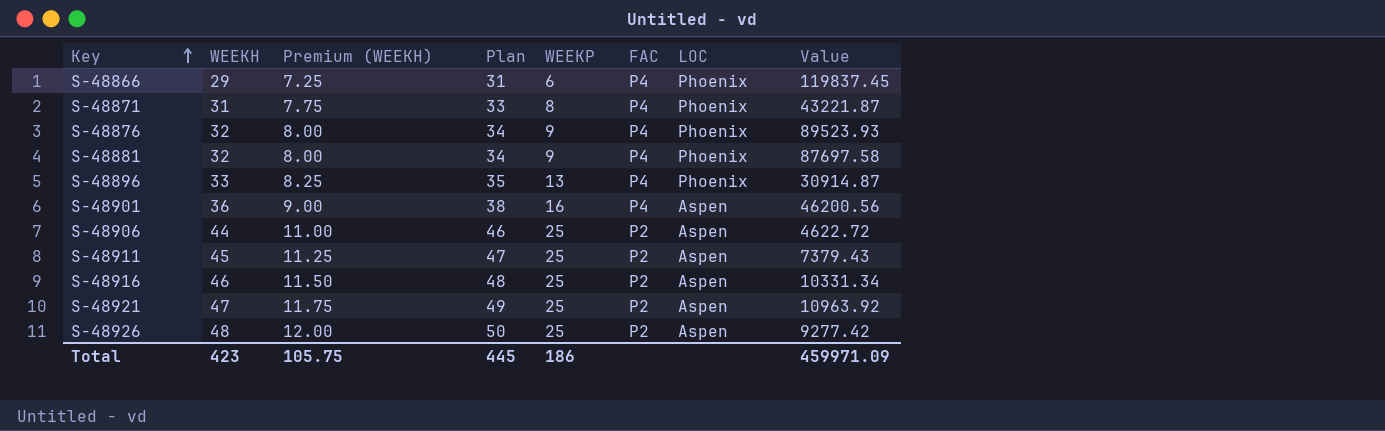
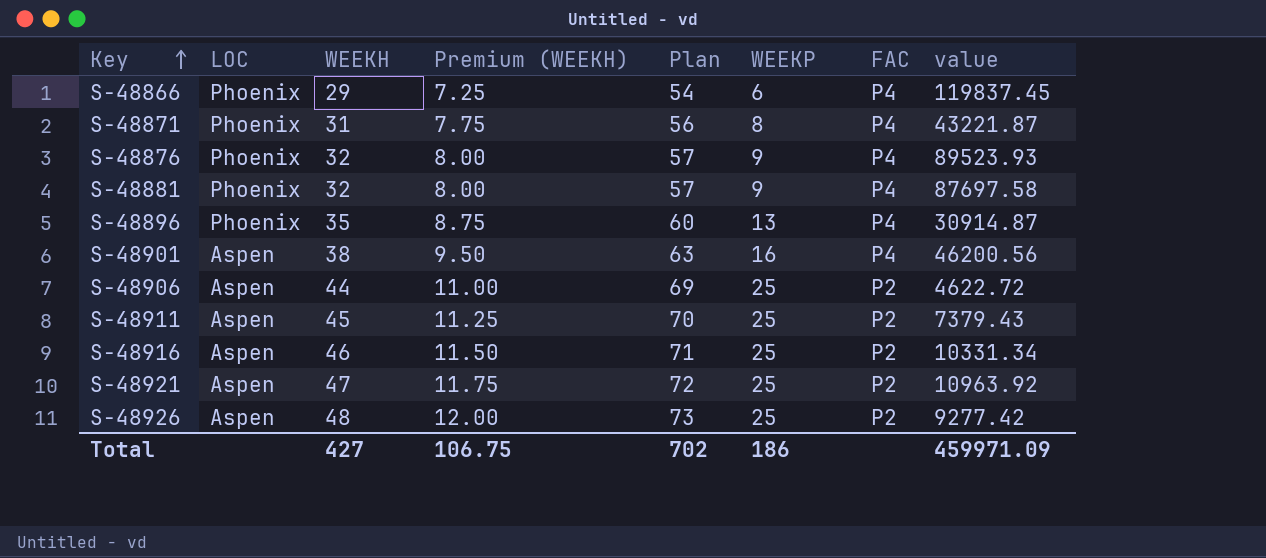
column LOC | position: 7 -> 2
column Plan | formula: [WEEKH] + 2 -> [WEEKH] + 25
column name: Value -> value
S-48896 | WEEKH: 33 -> 35
S-48896 | Premium (WEEKH): 8.25 -> 8.75
S-48901 | WEEKH: 36 -> 38
S-48901 | Premium (WEEKH): 9.00 -> 9.50
Total | WEEKH: 423 -> 427
Total | Premium (WEEKH): 105.75 -> 106.75
Total | Plan: 445 -> 702

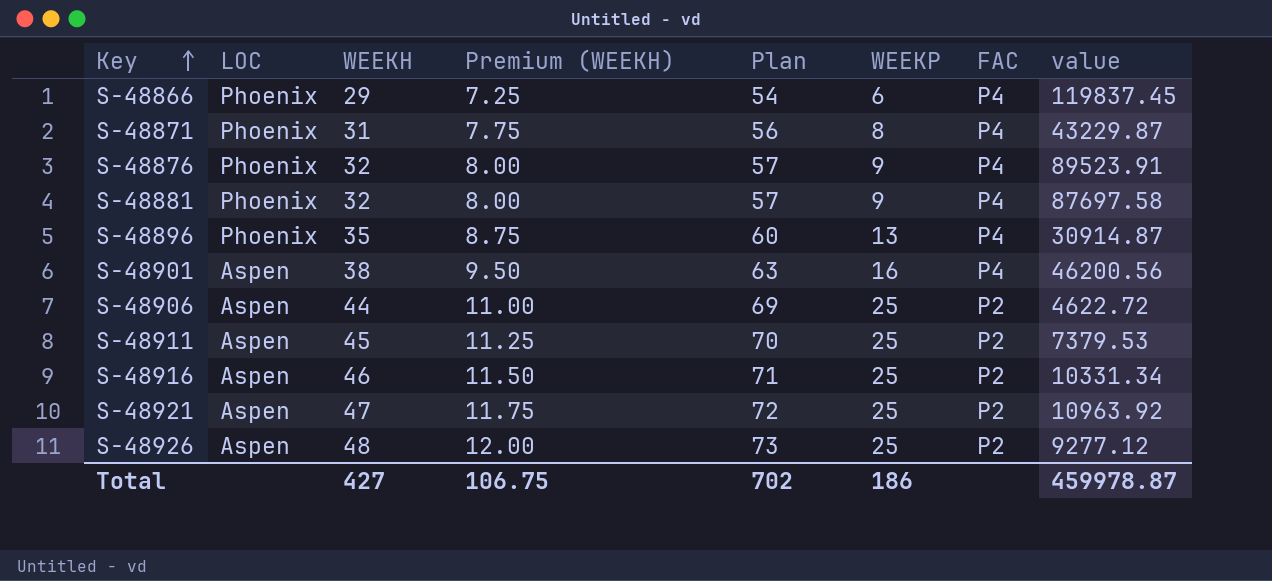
S-48871 | value: 43221.87 -> 43229.87
S-48876 | value: 89523.93 -> 89523.91
S-48911 | value: 7379.43 -> 7379.53
S-48926 | value: 9277.42 -> 9277.12
Total | value: 459971.09 -> 459978.87

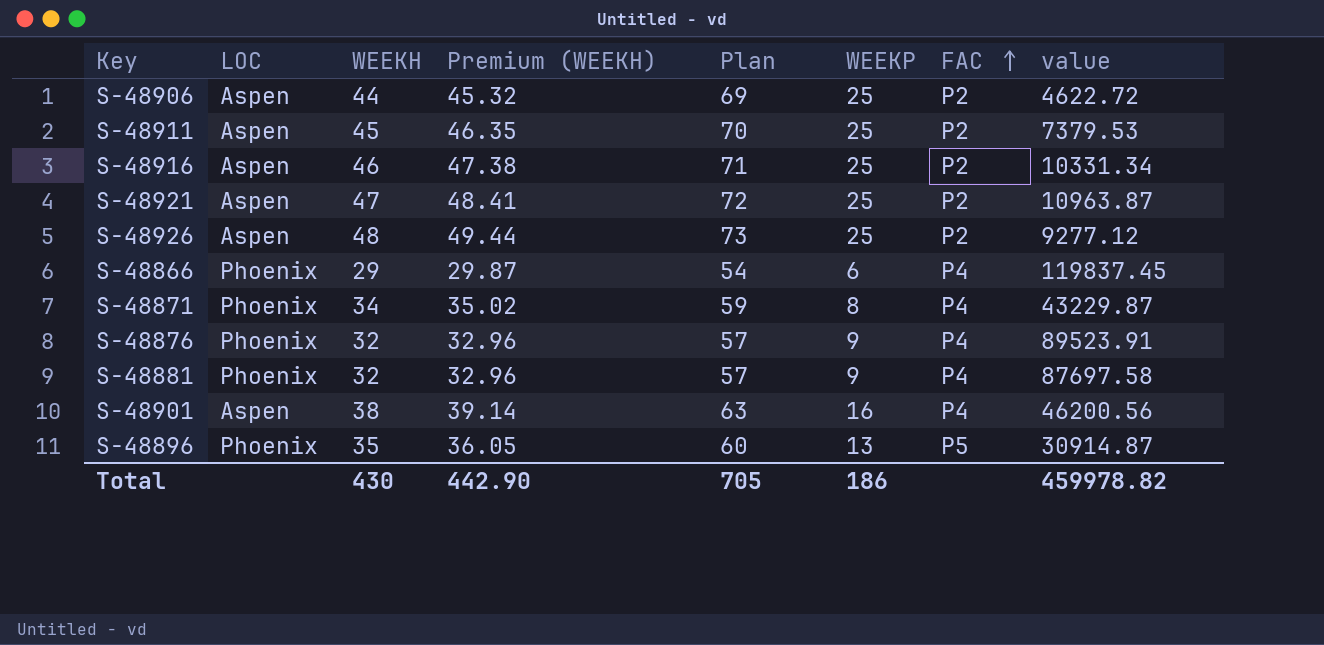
row order: Key ascending -> FAC ascending
column Premium (WEEKH) | formula: [WEEKH] * 0.25 -> [WEEKH] * 1.03
S-48921 | value: 10963.92 -> 10963.87
S-48871 | WEEKH: 31 -> 34
S-48871 | Plan: 56 -> 59
S-48896 | FAC: P4 -> P5
Total | WEEKH: 427 -> 430
Total | Premium (WEEKH): 106.75 -> 442.90
Total | Plan: 702 -> 705
Total | value: 459978.87 -> 459978.82

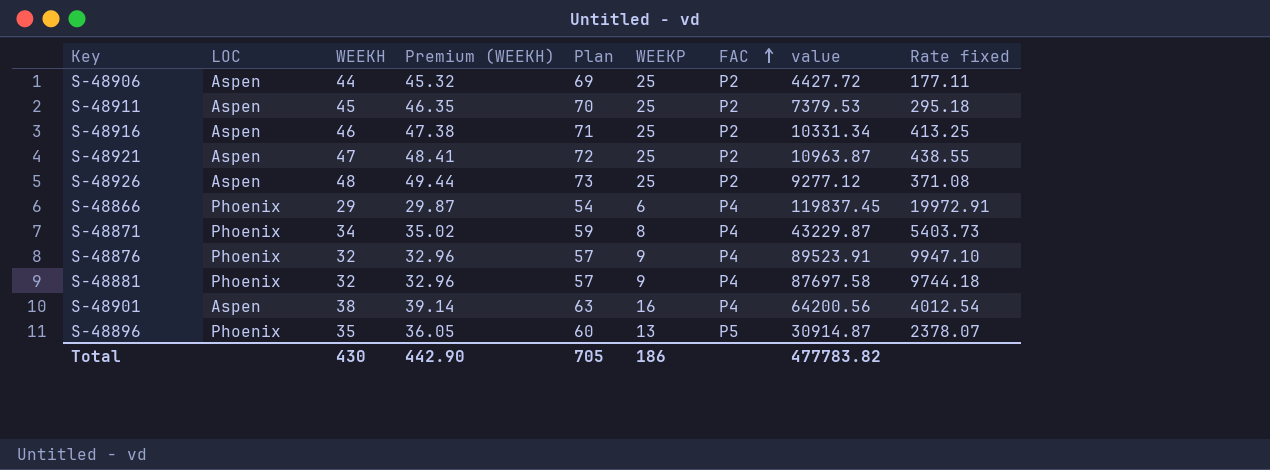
column Rate fixed | formula: none -> [value] / [WEEKP]
S-48906 | value: 4622.72 -> 4427.72
S-48901 | value: 46200.56 -> 64200.56
Total | value: 459978.82 -> 477783.82

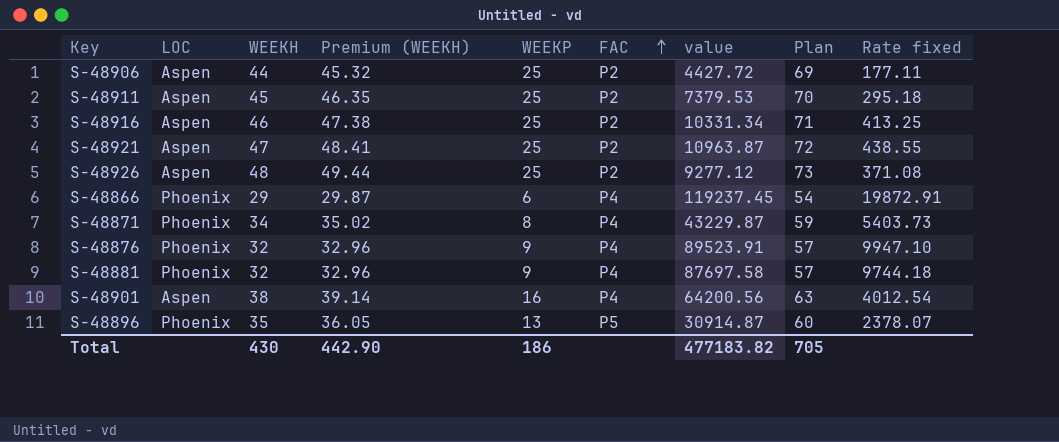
column Plan | position: 5 -> 8
S-48866 | value: 119837.45 -> 119237.45
S-48866 | Rate fixed: 19972.91 -> 19872.91
Total | value: 477783.82 -> 477183.82

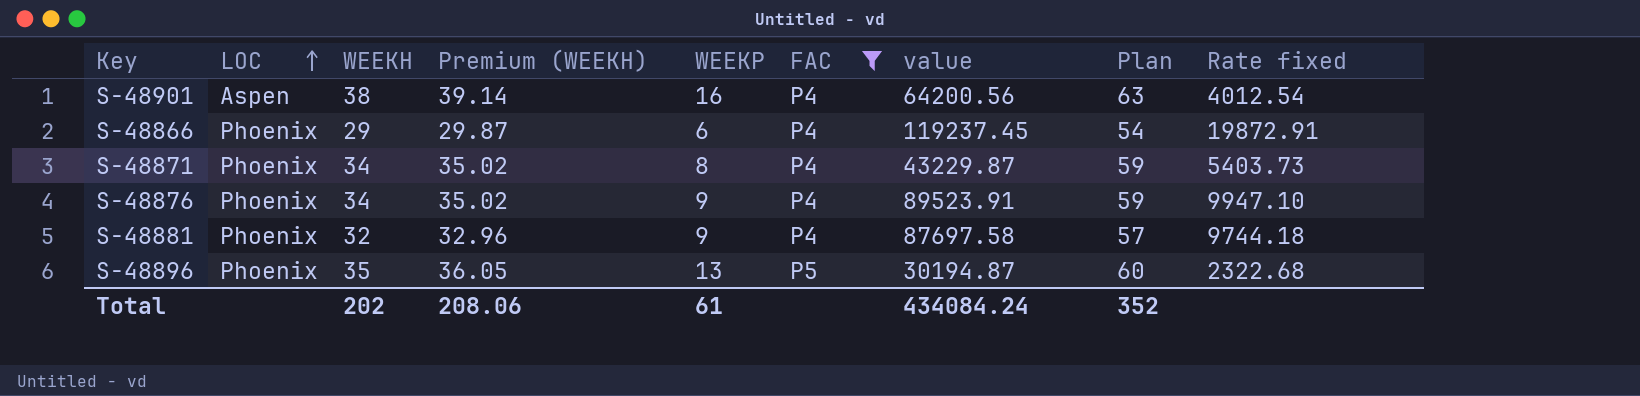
filter: none -> FAC != P2
row order: FAC ascending -> LOC ascending
S-48876 | WEEKH: 32 -> 34
S-48876 | Premium (WEEKH): 32.96 -> 35.02
S-48876 | Plan: 57 -> 59
S-48896 | value: 30914.87 -> 30194.87
S-48896 | Rate fixed: 2378.07 -> 2322.68
Total | WEEKH: 430 -> 202
Total | Premium (WEEKH): 442.90 -> 208.06
Total | WEEKP: 186 -> 61
Total | value: 477183.82 -> 434084.24
Total | Plan: 705 -> 352

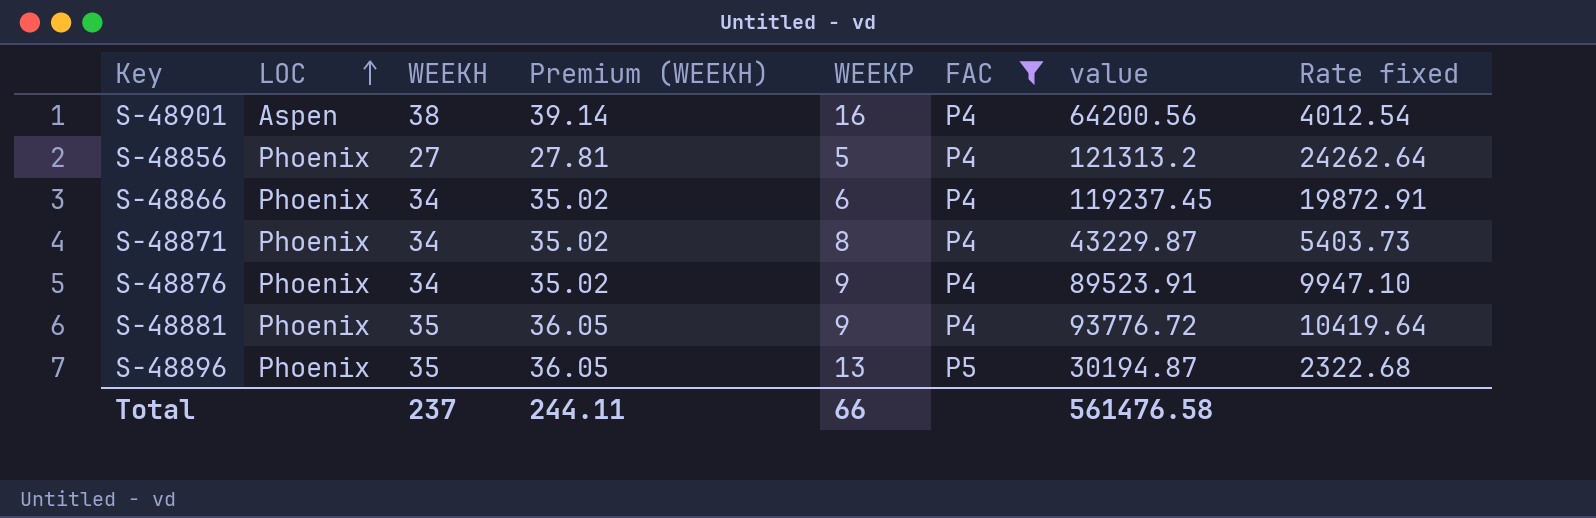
column Plan | formula: [WEEKH] + 25 -> none
row S-48856: none -> Phoenix | 27 | 27.81 | 5 | P4 | 121313.2 | 24262.64
S-48866 | WEEKH: 29 -> 34
S-48866 | Premium (WEEKH): 29.87 -> 35.02
S-48881 | WEEKH: 32 -> 35
S-48881 | Premium (WEEKH): 32.96 -> 36.05
S-48881 | value: 87697.58 -> 93776.72
S-48881 | Rate fixed: 9744.18 -> 10419.64
Total | WEEKH: 202 -> 237
Total | Premium (WEEKH): 208.06 -> 244.11
Total | WEEKP: 61 -> 66
Total | value: 434084.24 -> 561476.58

